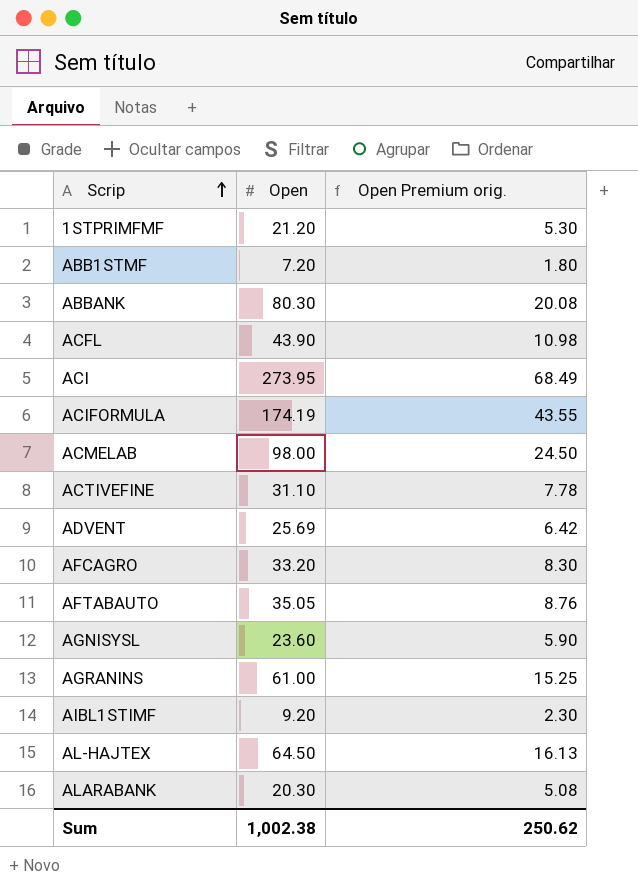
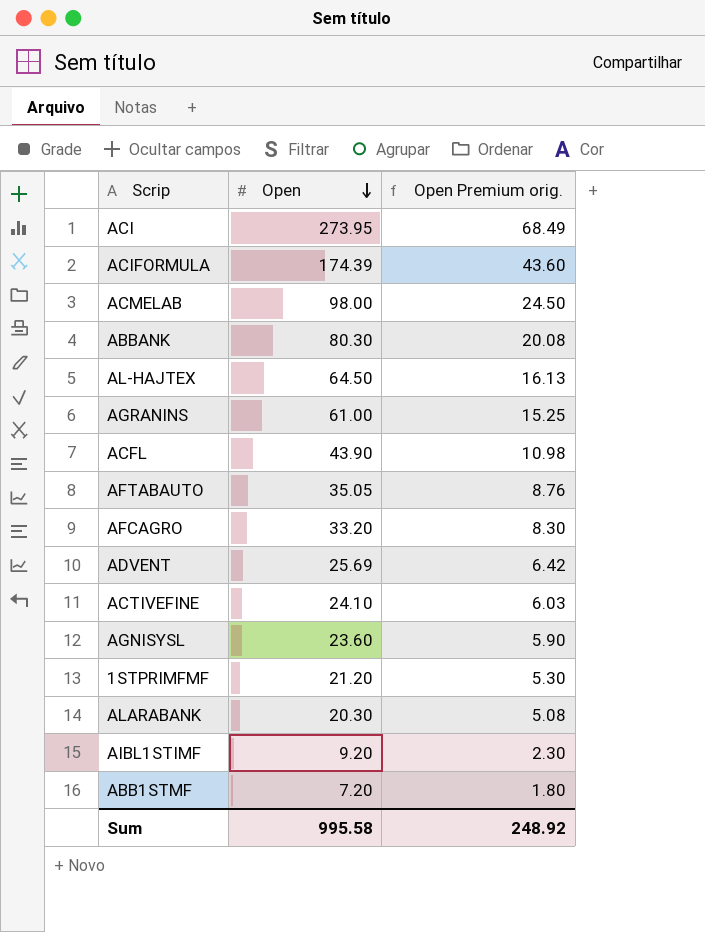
row order: Scrip ascending -> Open descending
ACIFORMULA | Open: 174.19 -> 174.39
ACIFORMULA | Open Premium orig.: 43.55 -> 43.60
ACTIVEFINE | Open: 31.10 -> 24.10
ACTIVEFINE | Open Premium orig.: 7.78 -> 6.03
Sum | Open: 1,002.38 -> 995.58
Sum | Open Premium orig.: 250.62 -> 248.92

